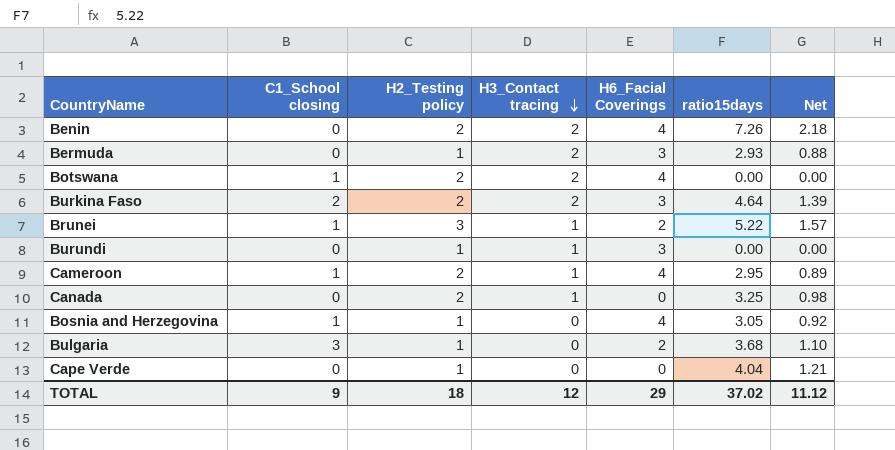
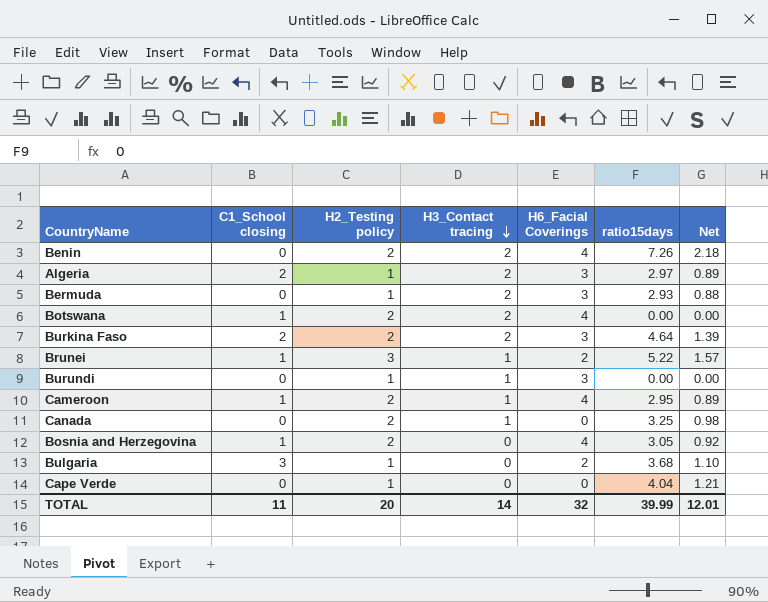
row Algeria: none -> 2 | 1 | 2 | 3 | 2.97 | 0.89
Bosnia and Herzegovina | H2_Testing policy: 1 -> 2
TOTAL | C1_School closing: 9 -> 11
TOTAL | H2_Testing policy: 18 -> 20
TOTAL | H3_Contact tracing: 12 -> 14
TOTAL | H6_Facial Coverings: 29 -> 32
TOTAL | ratio15days: 37.02 -> 39.99
TOTAL | Net: 11.12 -> 12.01

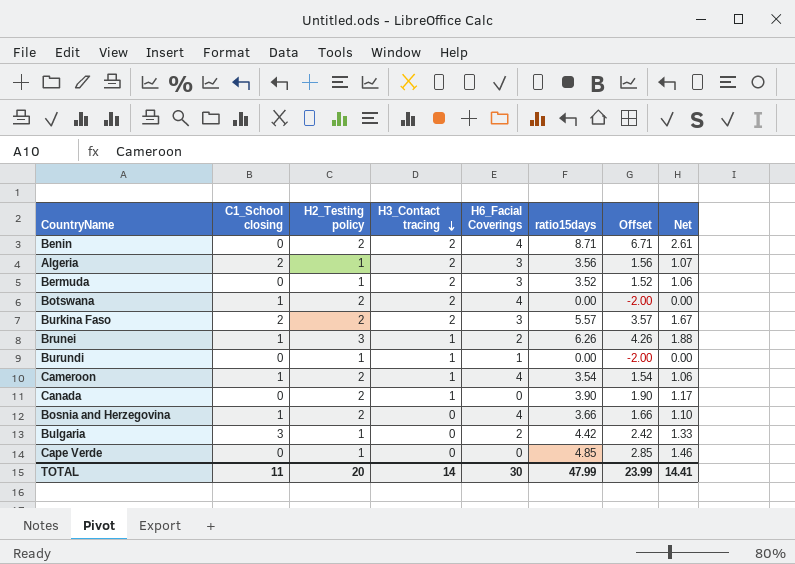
column Offset | formula: none -> [ratio15days] - 2
Benin | ratio15days: 7.26 -> 8.71
Benin | Net: 2.18 -> 2.61
Algeria | ratio15days: 2.97 -> 3.56
Algeria | Net: 0.89 -> 1.07
Bermuda | ratio15days: 2.93 -> 3.52
Bermuda | Net: 0.88 -> 1.06
Burkina Faso | ratio15days: 4.64 -> 5.57
Burkina Faso | Net: 1.39 -> 1.67
Brunei | ratio15days: 5.22 -> 6.26
Brunei | Net: 1.57 -> 1.88
Burundi | H6_Facial Coverings: 3 -> 1
Cameroon | ratio15days: 2.95 -> 3.54
Cameroon | Net: 0.89 -> 1.06
Canada | ratio15days: 3.25 -> 3.90
Canada | Net: 0.98 -> 1.17
Bosnia and Herzegovina | ratio15days: 3.05 -> 3.66
Bosnia and Herzegovina | Net: 0.92 -> 1.10
Bulgaria | ratio15days: 3.68 -> 4.42
Bulgaria | Net: 1.10 -> 1.33
Cape Verde | ratio15days: 4.04 -> 4.85
Cape Verde | Net: 1.21 -> 1.46
TOTAL | H6_Facial Coverings: 32 -> 30
TOTAL | ratio15days: 39.99 -> 47.99
TOTAL | Net: 12.01 -> 14.41

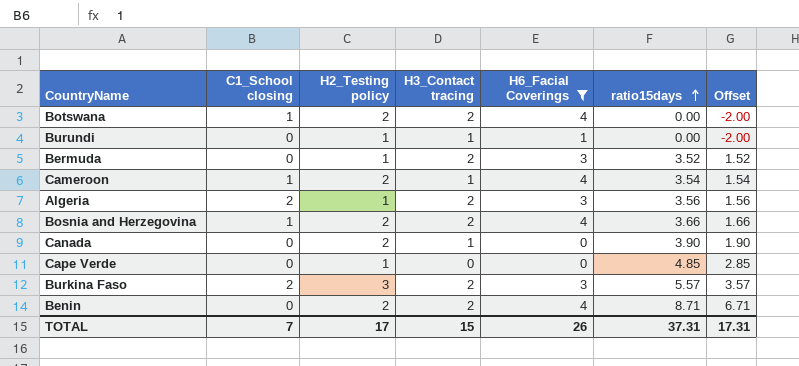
filter: none -> H6_Facial Coverings != 2
row order: H3_Contact tracing descending -> ratio15days ascending
column Net | formula: [ratio15days] * 0.3 -> none
Bosnia and Herzegovina | H3_Contact tracing: 0 -> 2
Burkina Faso | H2_Testing policy: 2 -> 3
TOTAL | C1_School closing: 11 -> 7
TOTAL | H2_Testing policy: 20 -> 17
TOTAL | H3_Contact tracing: 14 -> 15
TOTAL | H6_Facial Coverings: 30 -> 26
TOTAL | ratio15days: 47.99 -> 37.31
TOTAL | Offset: 23.99 -> 17.31

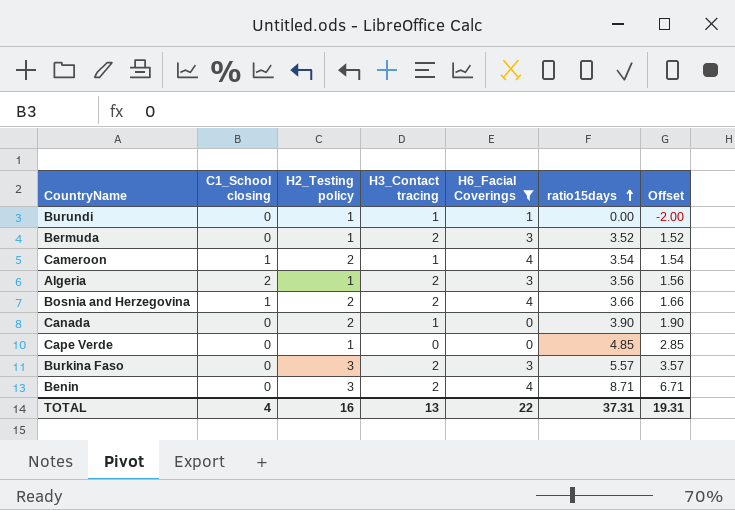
row Botswana: 1 | 2 | 2 | 4 | 0.00 | -2.00 -> none
Burkina Faso | C1_School closing: 2 -> 0
Benin | H2_Testing policy: 2 -> 3
TOTAL | C1_School closing: 7 -> 4
TOTAL | H2_Testing policy: 17 -> 16
TOTAL | H3_Contact tracing: 15 -> 13
TOTAL | H6_Facial Coverings: 26 -> 22
TOTAL | Offset: 17.31 -> 19.31

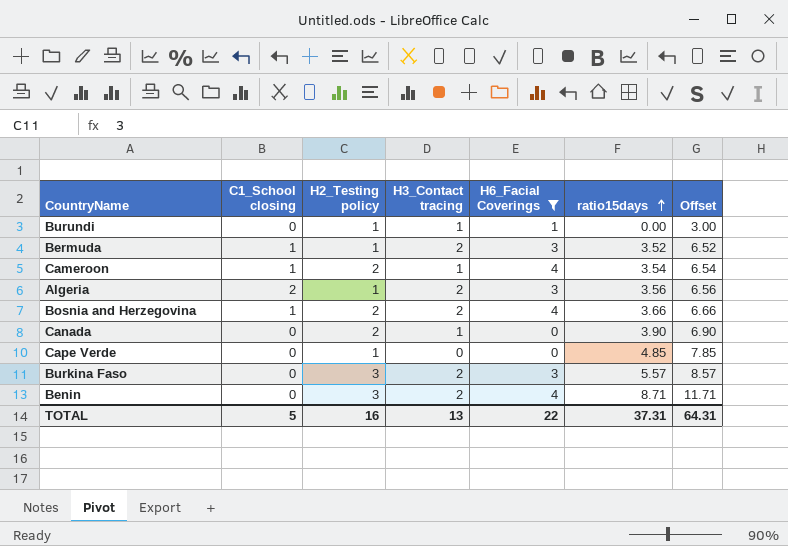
column Offset | formula: [ratio15days] - 2 -> [ratio15days] + 3
Bermuda | C1_School closing: 0 -> 1
TOTAL | C1_School closing: 4 -> 5
TOTAL | Offset: 19.31 -> 64.31

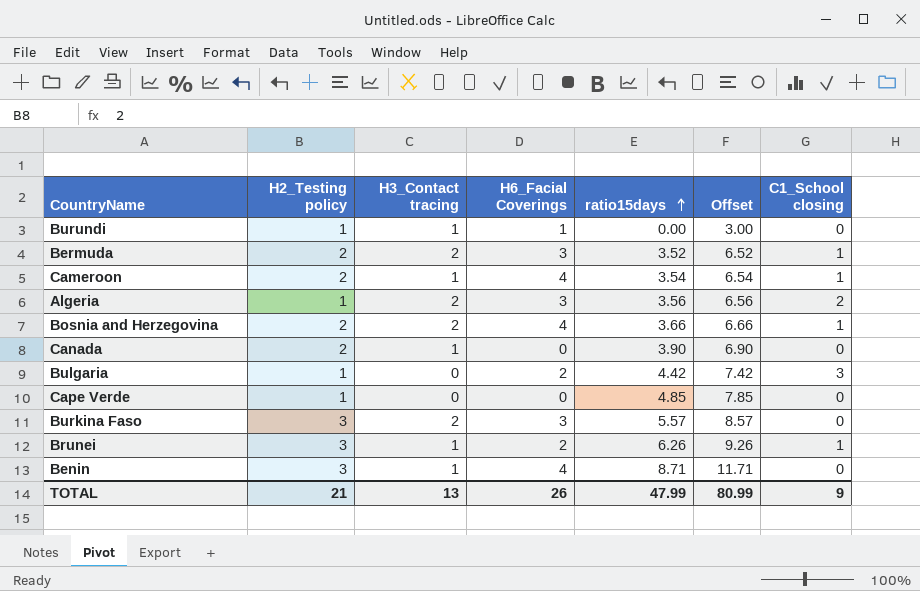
filter: H6_Facial Coverings != 2 -> none
column C1_School closing | position: 2 -> 7
Bermuda | H2_Testing policy: 1 -> 2
Benin | H3_Contact tracing: 2 -> 1
TOTAL | H2_Testing policy: 16 -> 21
TOTAL | H6_Facial Coverings: 22 -> 26
TOTAL | ratio15days: 37.31 -> 47.99
TOTAL | Offset: 64.31 -> 80.99
TOTAL | C1_School closing: 5 -> 9

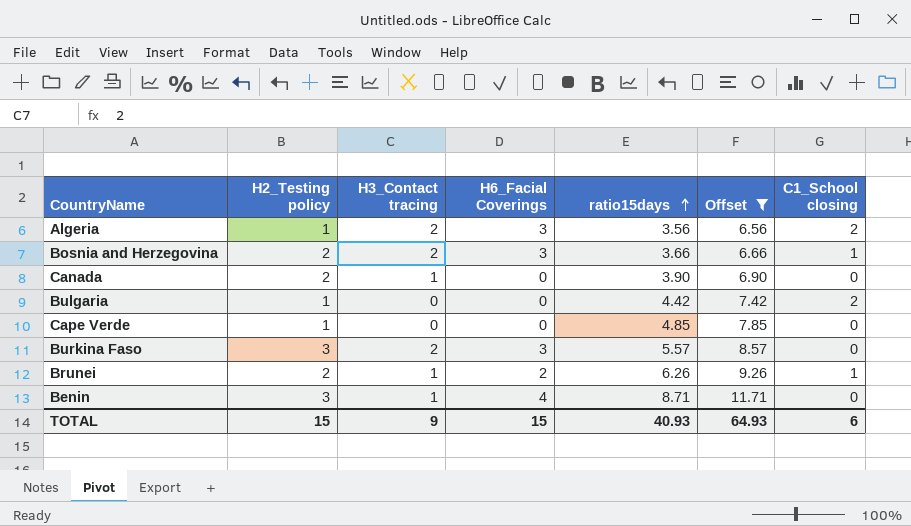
filter: none -> Offset >= 6.56
Bosnia and Herzegovina | H6_Facial Coverings: 4 -> 3
Bulgaria | H6_Facial Coverings: 2 -> 0
Bulgaria | C1_School closing: 3 -> 2
Brunei | H2_Testing policy: 3 -> 2
TOTAL | H2_Testing policy: 21 -> 15
TOTAL | H3_Contact tracing: 13 -> 9
TOTAL | H6_Facial Coverings: 26 -> 15
TOTAL | ratio15days: 47.99 -> 40.93
TOTAL | Offset: 80.99 -> 64.93
TOTAL | C1_School closing: 9 -> 6

